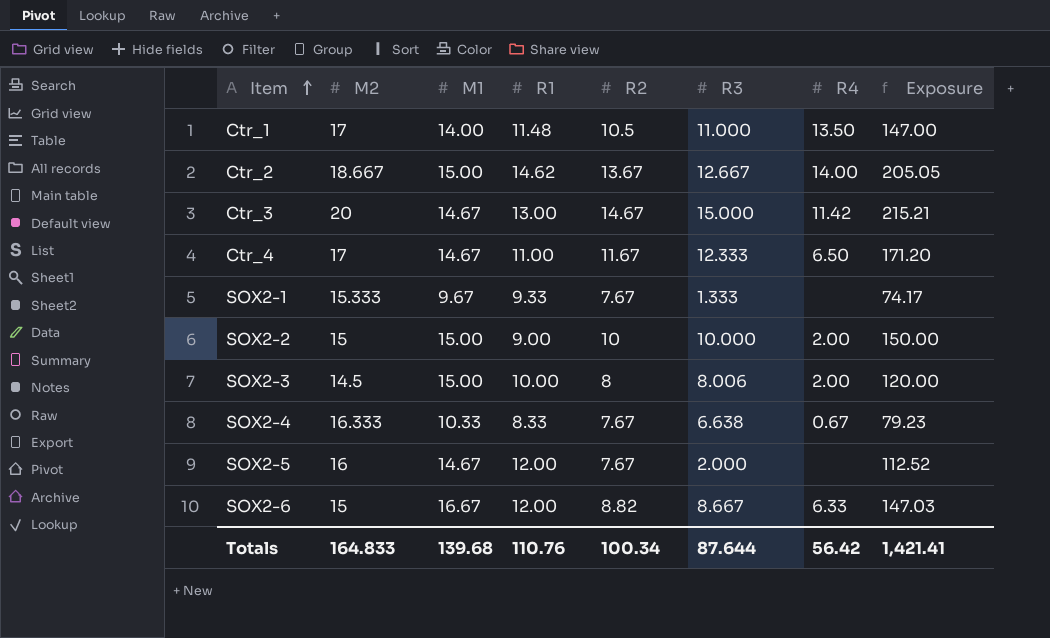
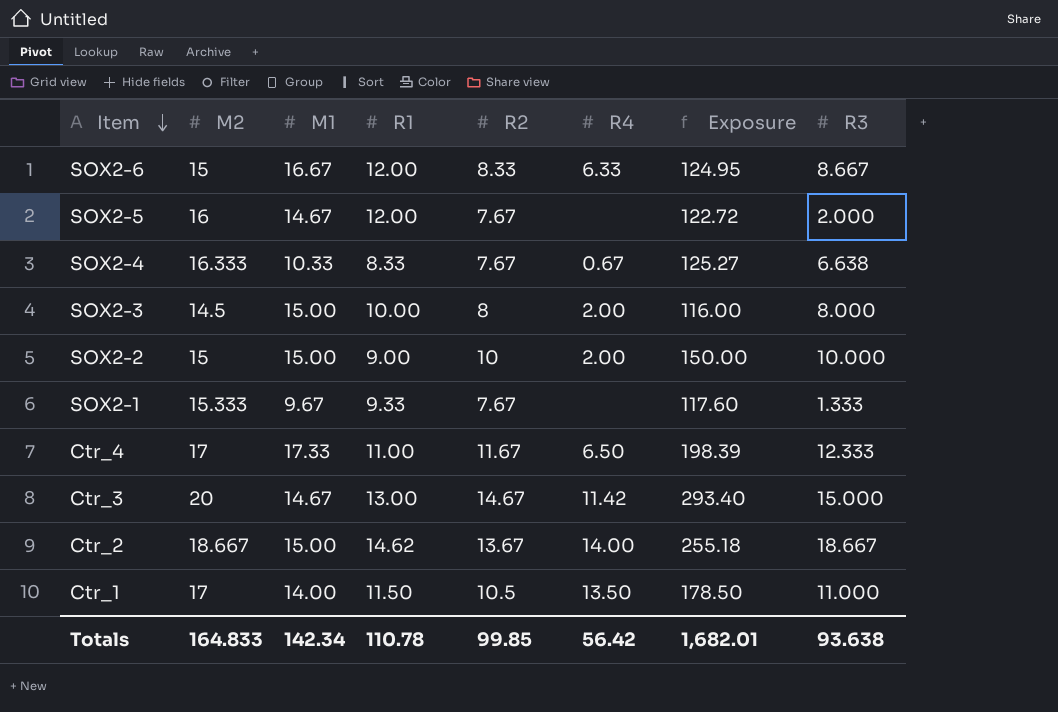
row order: Item ascending -> Item descending
column Exposure | formula: [M1] * [R2] -> [M2] * [R2]
column R3 | position: 6 -> 8
SOX2-6 | R2: 8.82 -> 8.33
SOX2-3 | R3: 8.006 -> 8.000
Ctr_4 | M1: 14.67 -> 17.33
Ctr_2 | R3: 12.667 -> 18.667
Ctr_1 | R1: 11.48 -> 11.50
Totals | M1: 139.68 -> 142.34
Totals | R1: 110.76 -> 110.78
Totals | R2: 100.34 -> 99.85
Totals | Exposure: 1,421.41 -> 1,682.01
Totals | R3: 87.644 -> 93.638

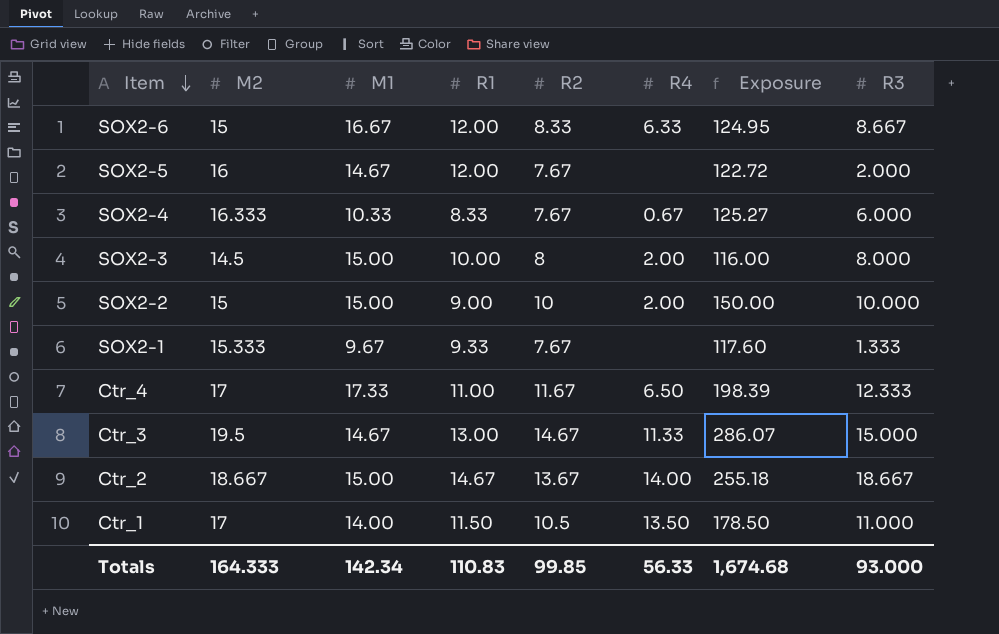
SOX2-4 | R3: 6.638 -> 6.000
Ctr_3 | M2: 20 -> 19.5
Ctr_3 | R4: 11.42 -> 11.33
Ctr_3 | Exposure: 293.40 -> 286.07
Ctr_2 | R1: 14.62 -> 14.67
Totals | M2: 164.833 -> 164.333
Totals | R1: 110.78 -> 110.83
Totals | R4: 56.42 -> 56.33
Totals | Exposure: 1,682.01 -> 1,674.68
Totals | R3: 93.638 -> 93.000

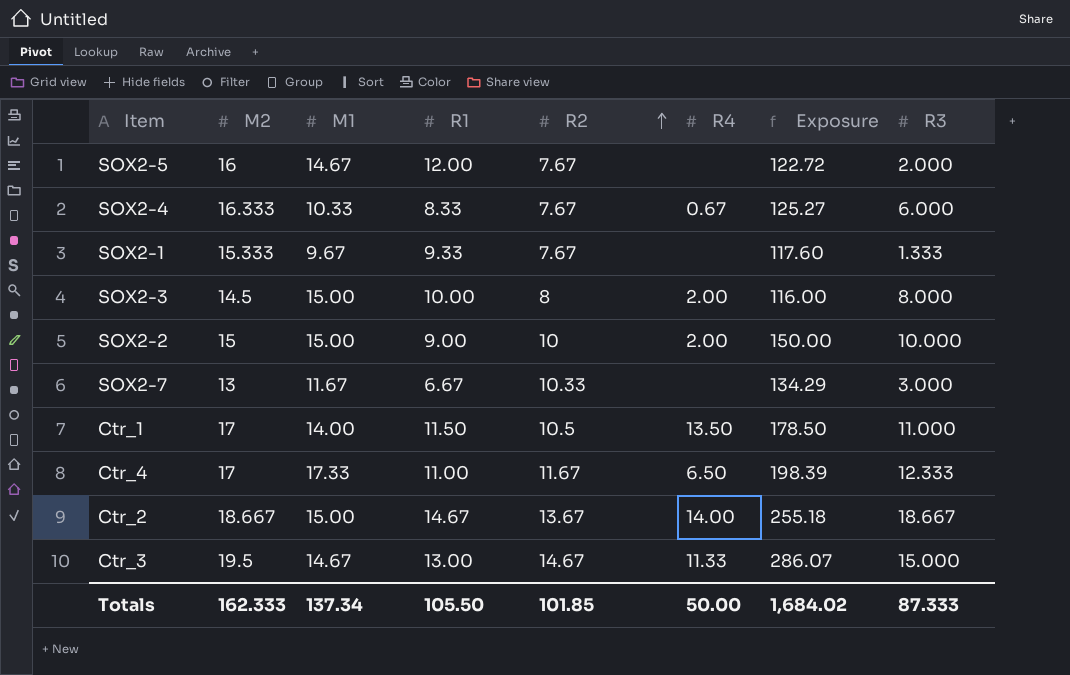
row order: Item descending -> R2 ascending
row SOX2-6: 15 | 16.67 | 12.00 | 8.33 | 6.33 | 124.95 | 8.667 -> none
row SOX2-7: none -> 13 | 11.67 | 6.67 | 10.33 | none | 134.29 | 3.000
Totals | M2: 164.333 -> 162.333
Totals | M1: 142.34 -> 137.34
Totals | R1: 110.83 -> 105.50
Totals | R2: 99.85 -> 101.85
Totals | R4: 56.33 -> 50.00
Totals | Exposure: 1,674.68 -> 1,684.02
Totals | R3: 93.000 -> 87.333

